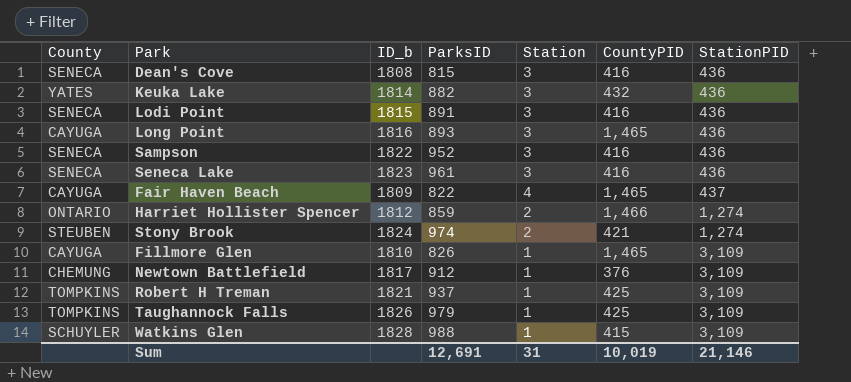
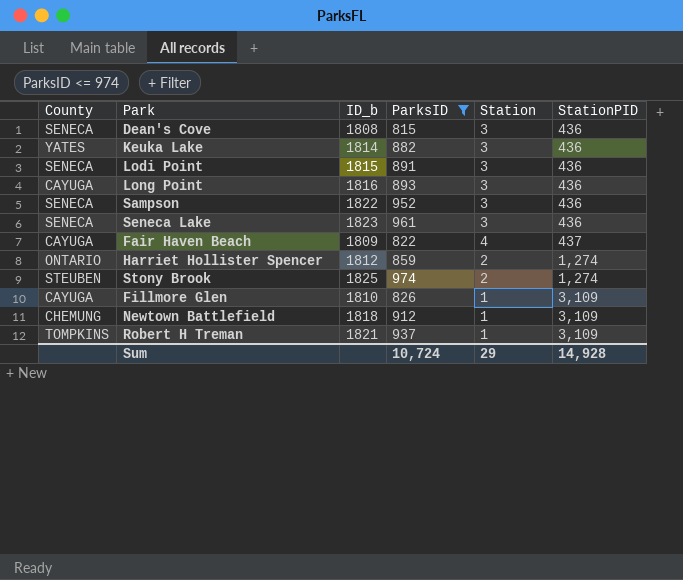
filter: none -> ParksID <= 974
column CountyPID | position: 6 -> none
Stony Brook | ID_b: 1824 -> 1825
Newtown Battlefield | ID_b: 1817 -> 1818
Sum | ParksID: 12,691 -> 10,724
Sum | Station: 31 -> 29
Sum | StationPID: 21,146 -> 14,928

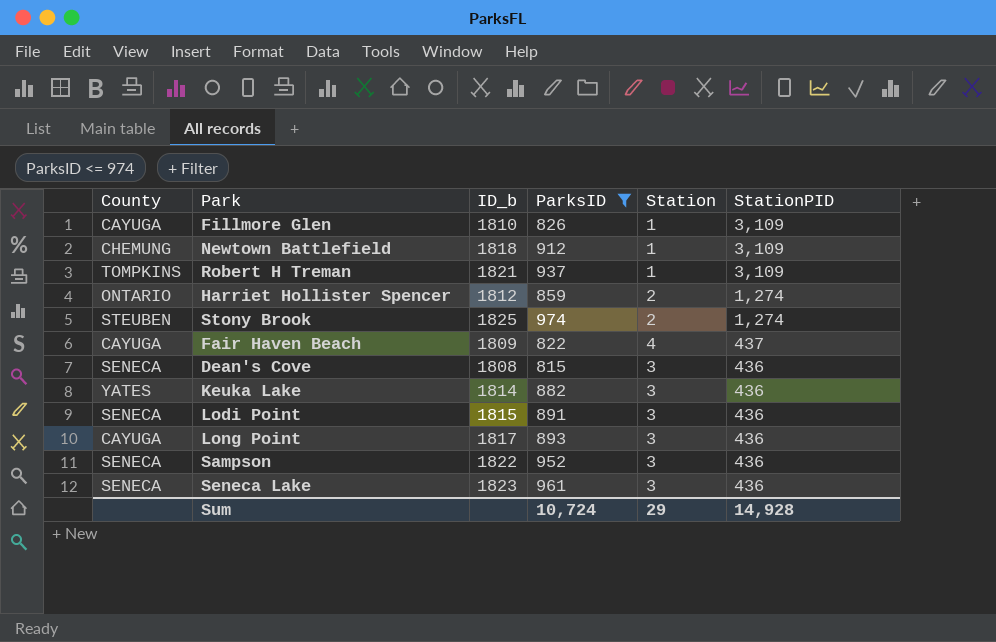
row order: StationPID ascending -> StationPID descending
Long Point | ID_b: 1816 -> 1817

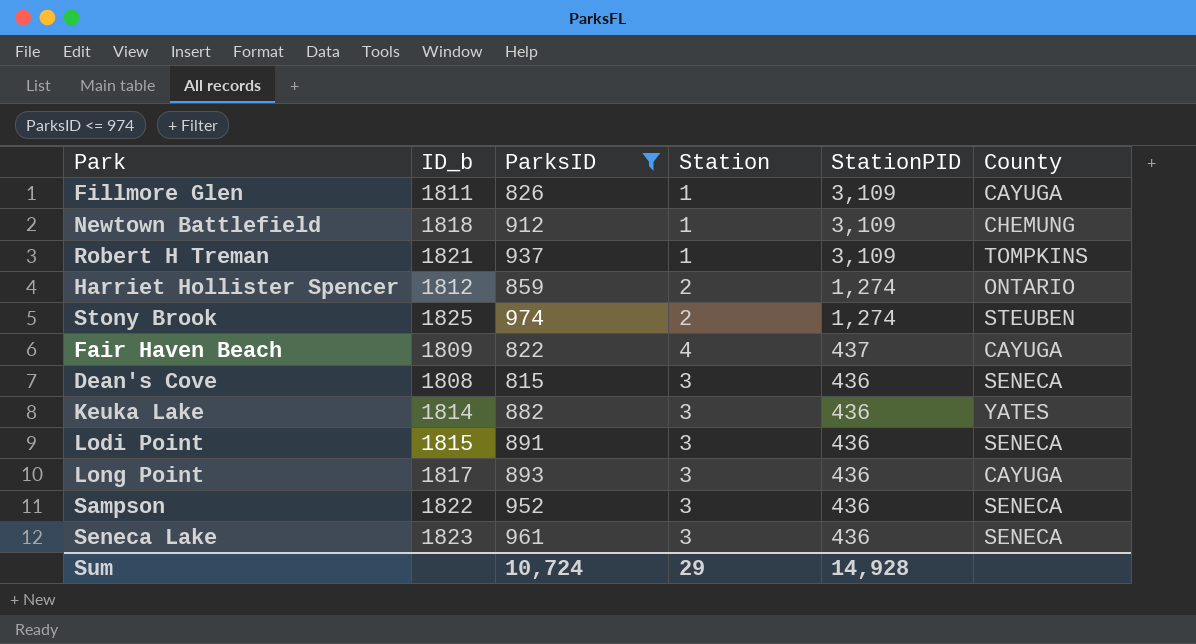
column County | position: 1 -> 6
Fillmore Glen | ID_b: 1810 -> 1811

